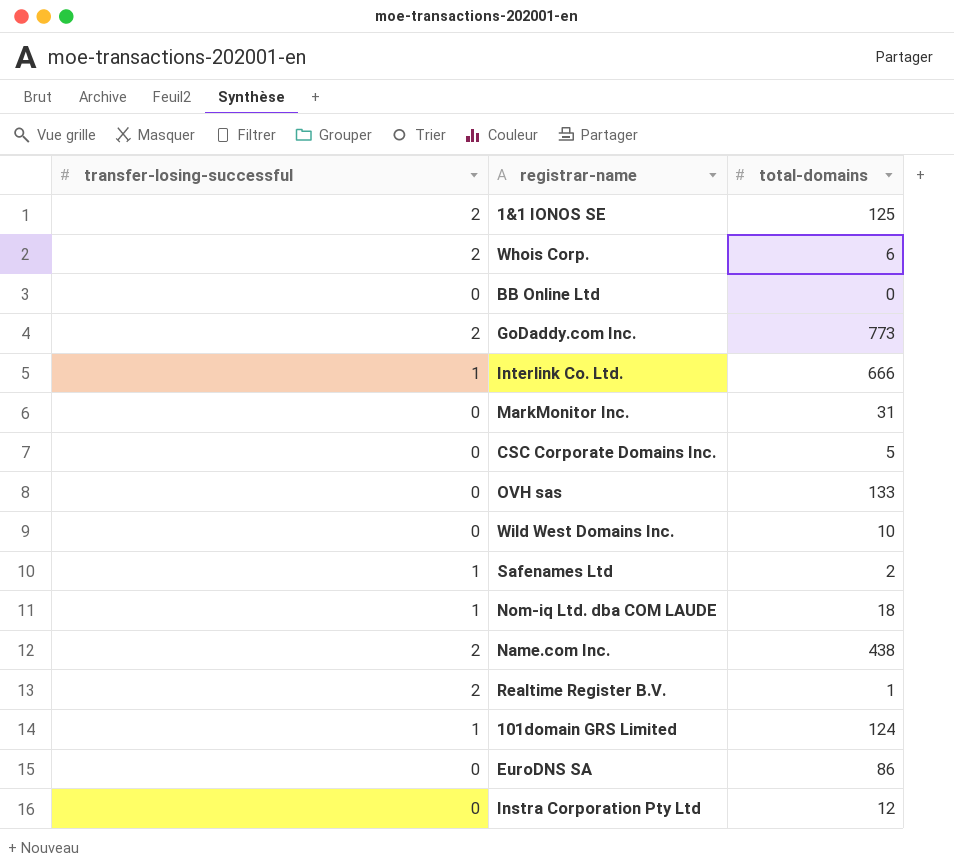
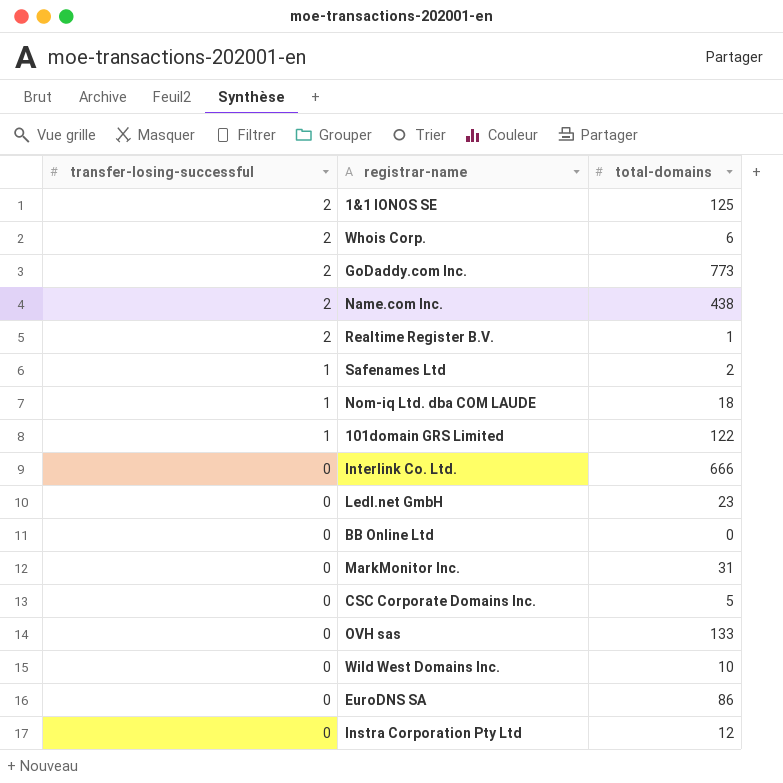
row order: none -> transfer-losing-successful descending
101domain GRS Limited | total-domains: 124 -> 122
Interlink Co. Ltd. | transfer-losing-successful: 1 -> 0
row Ledl.net GmbH: none -> 0 | 23

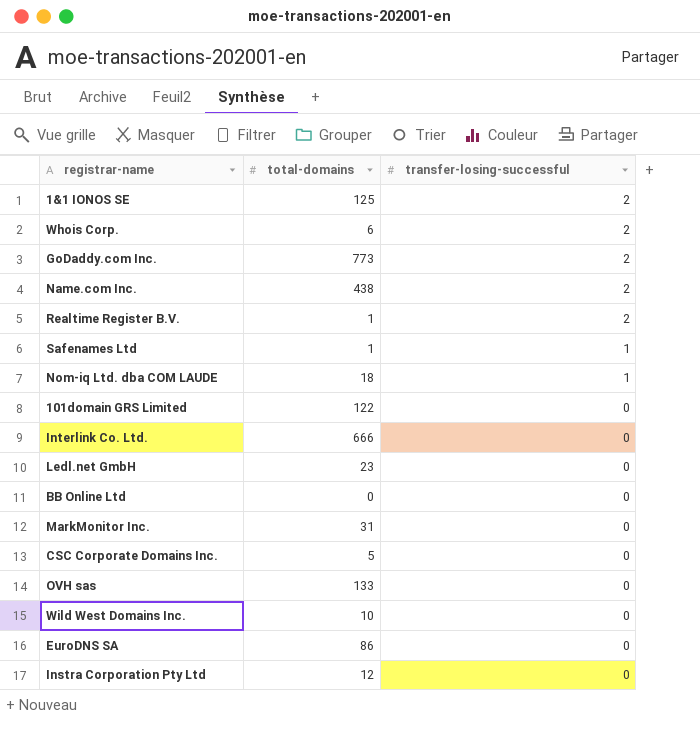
column transfer-losing-successful | position: 1 -> 3
Safenames Ltd | total-domains: 2 -> 1
101domain GRS Limited | transfer-losing-successful: 1 -> 0

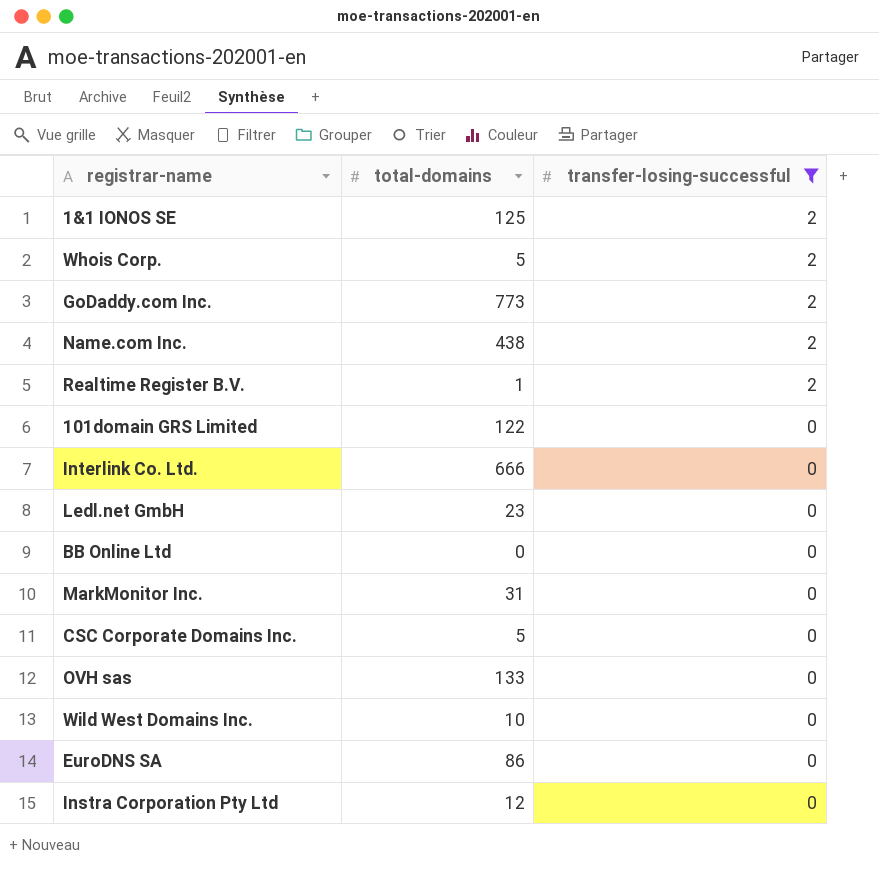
filter: none -> transfer-losing-successful != 1
Whois Corp. | total-domains: 6 -> 5

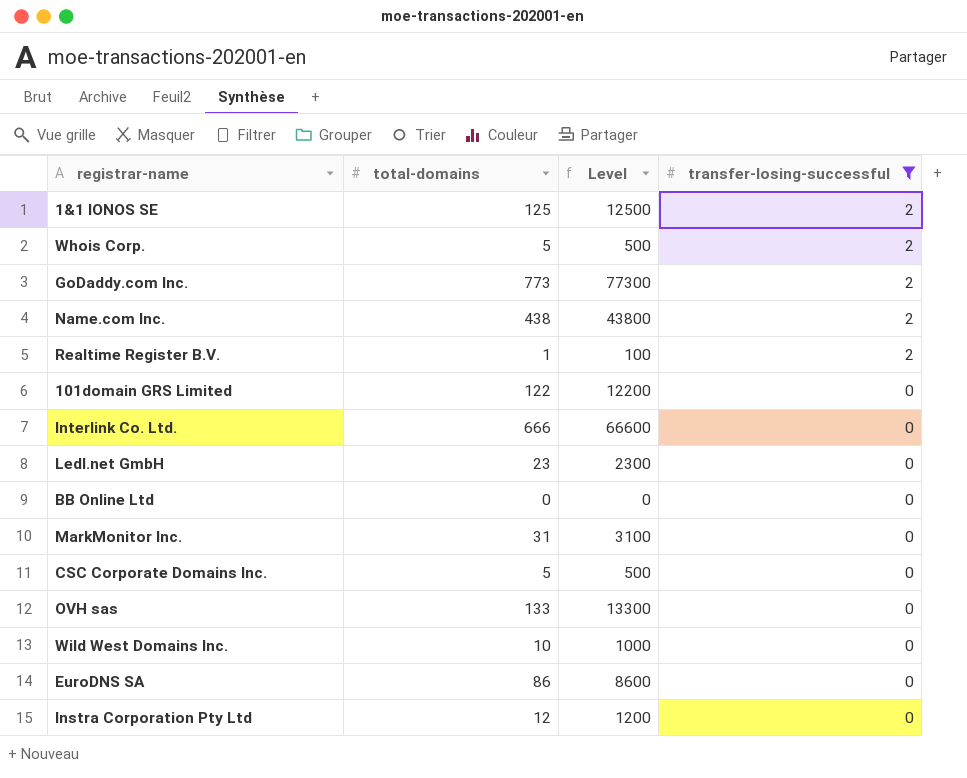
column Level | formula: none -> [total-domains] * 100

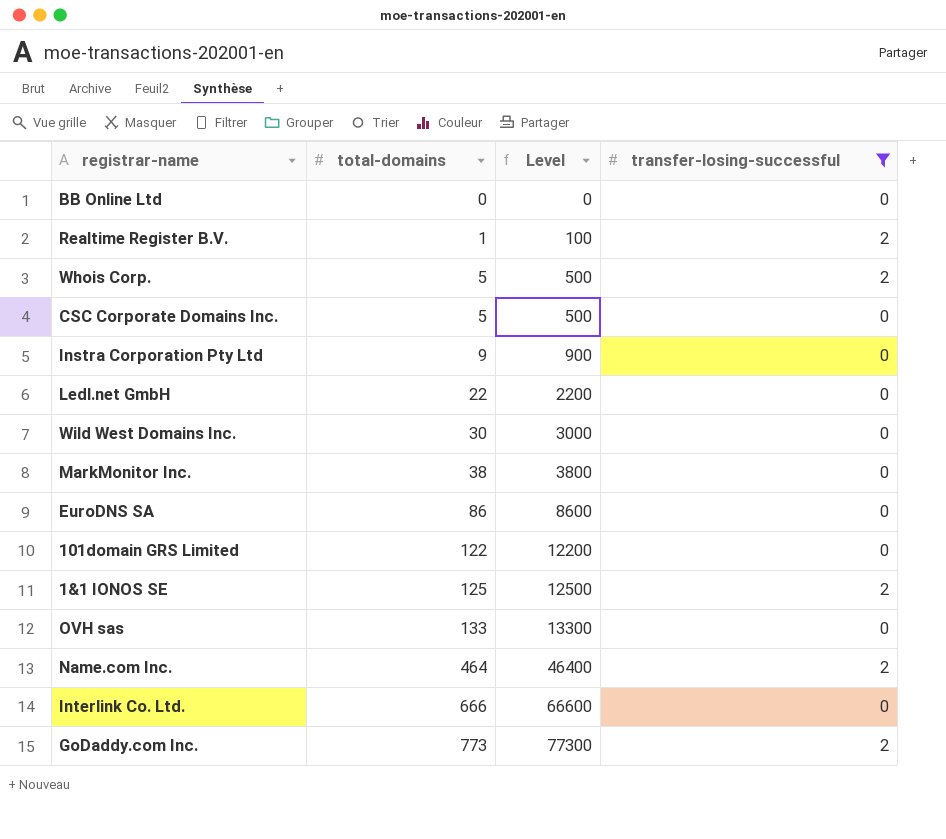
row order: transfer-losing-successful descending -> total-domains ascending
Instra Corporation Pty Ltd | total-domains: 12 -> 9
Instra Corporation Pty Ltd | Level: 1200 -> 900
Ledl.net GmbH | total-domains: 23 -> 22
Ledl.net GmbH | Level: 2300 -> 2200
Wild West Domains Inc. | total-domains: 10 -> 30
Wild West Domains Inc. | Level: 1000 -> 3000
MarkMonitor Inc. | total-domains: 31 -> 38
MarkMonitor Inc. | Level: 3100 -> 3800
Name.com Inc. | total-domains: 438 -> 464
Name.com Inc. | Level: 43800 -> 46400

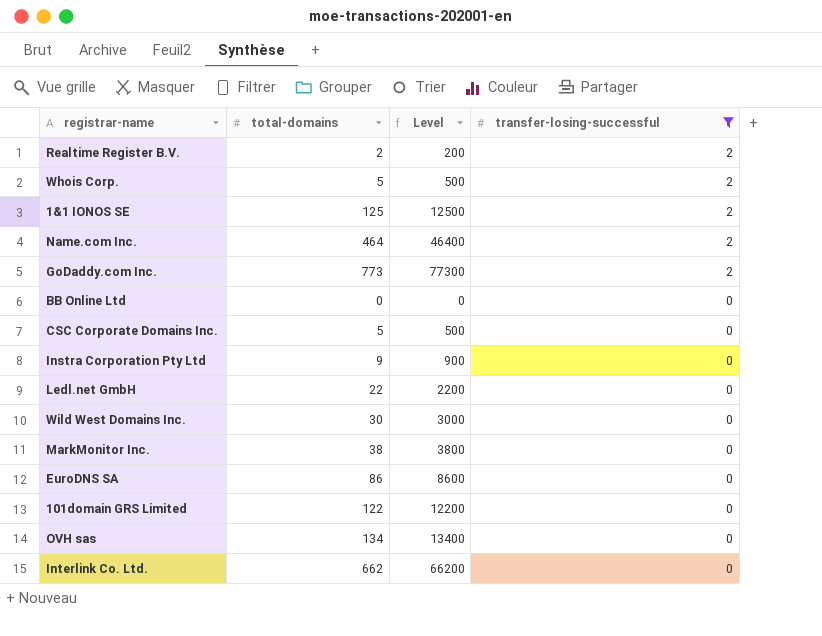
row order: total-domains ascending -> transfer-losing-successful descending
Realtime Register B.V. | total-domains: 1 -> 2
Realtime Register B.V. | Level: 100 -> 200
OVH sas | total-domains: 133 -> 134
OVH sas | Level: 13300 -> 13400
Interlink Co. Ltd. | total-domains: 666 -> 662
Interlink Co. Ltd. | Level: 66600 -> 66200

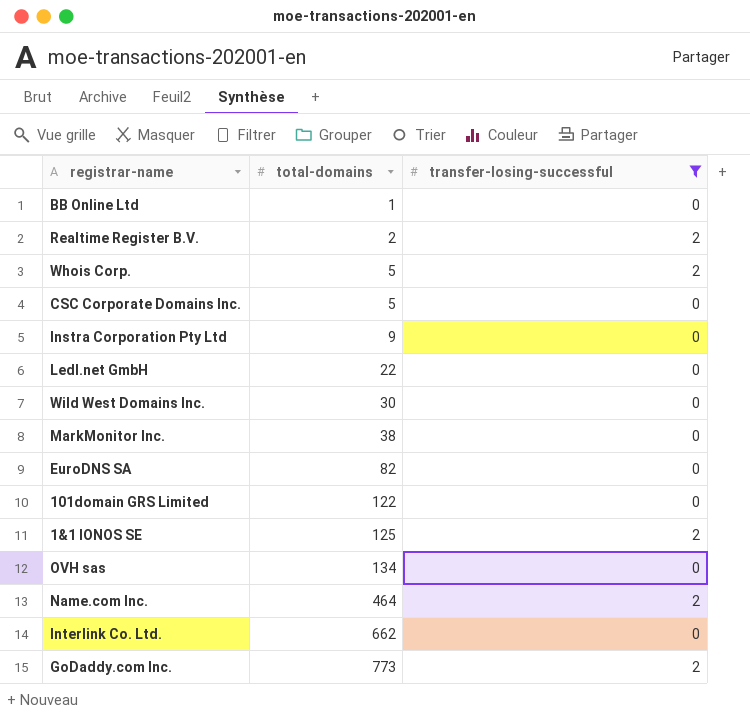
row order: transfer-losing-successful descending -> total-domains ascending
column Level | formula: [total-domains] * 100 -> none
BB Online Ltd | total-domains: 0 -> 1
EuroDNS SA | total-domains: 86 -> 82

